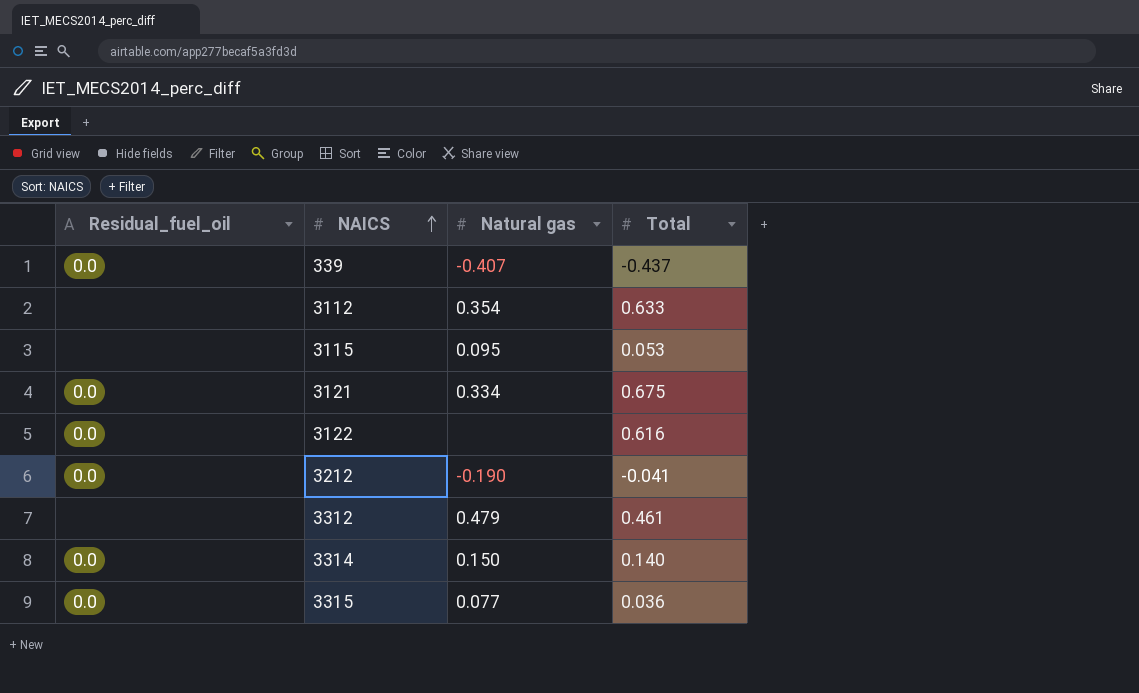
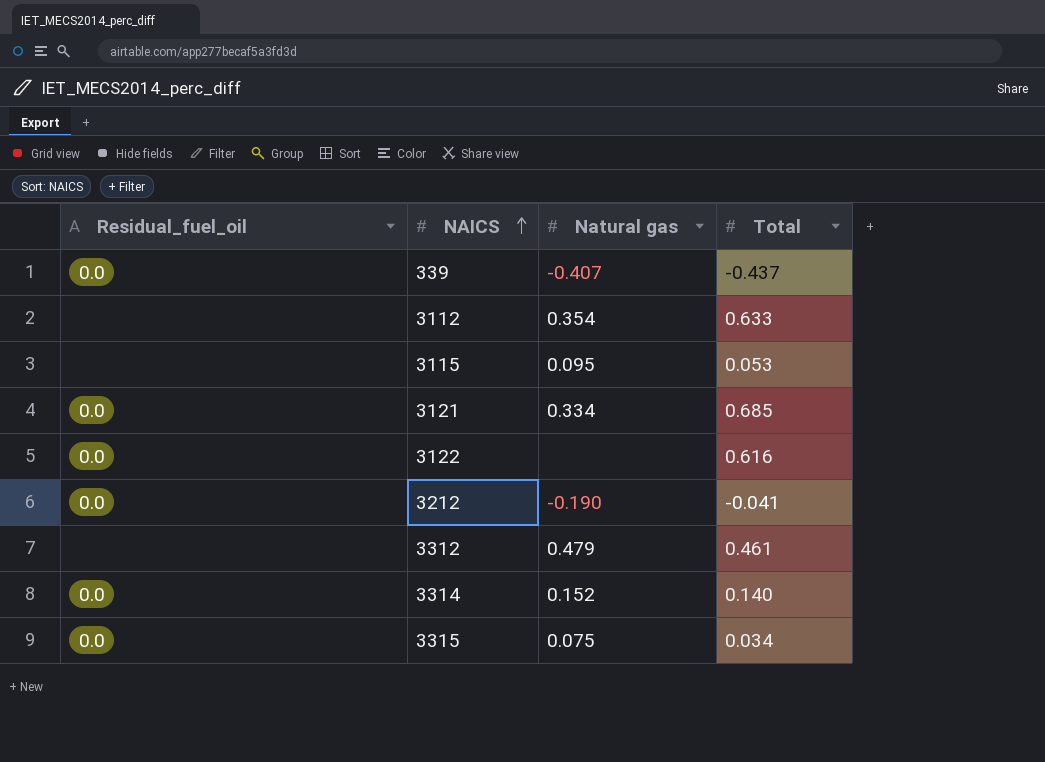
3121 | Total: 0.675 -> 0.685
3314 | Natural gas: 0.150 -> 0.152
3315 | Natural gas: 0.077 -> 0.075
3315 | Total: 0.036 -> 0.034

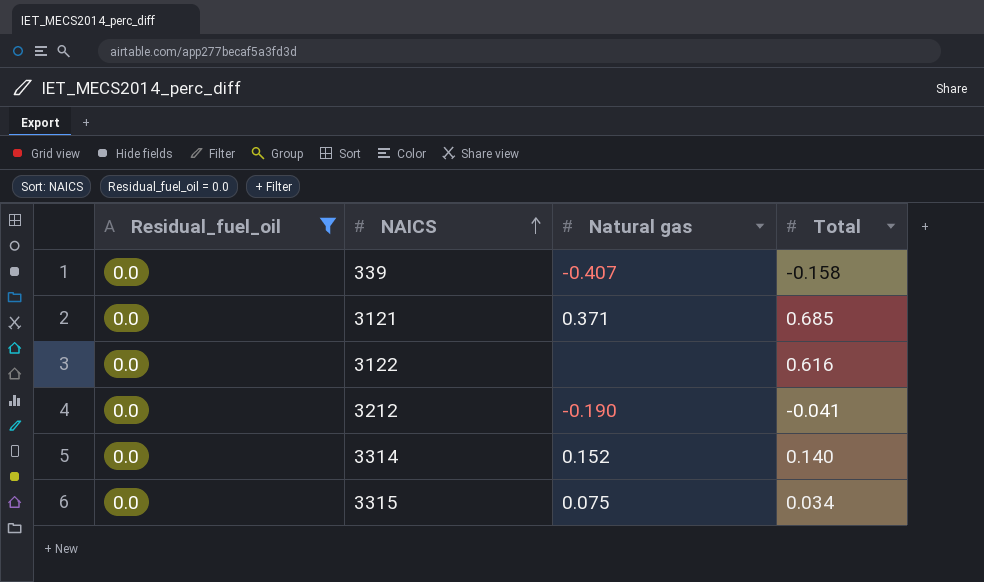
filter: none -> Residual_fuel_oil = 0.0
339 | Total: -0.437 -> -0.158
3121 | Natural gas: 0.334 -> 0.371

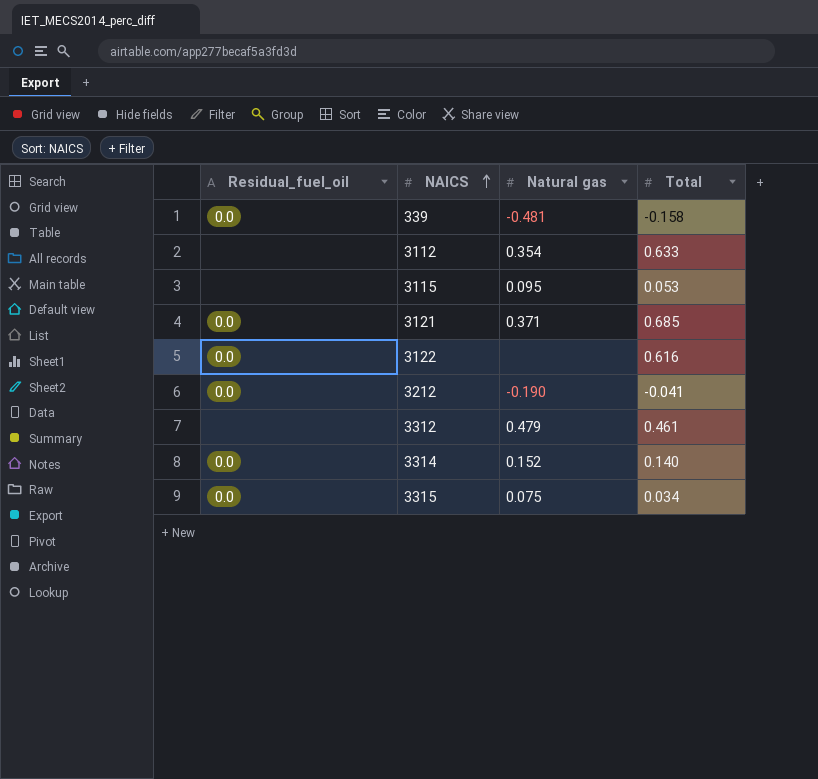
filter: Residual_fuel_oil = 0.0 -> none
339 | Natural gas: -0.407 -> -0.481

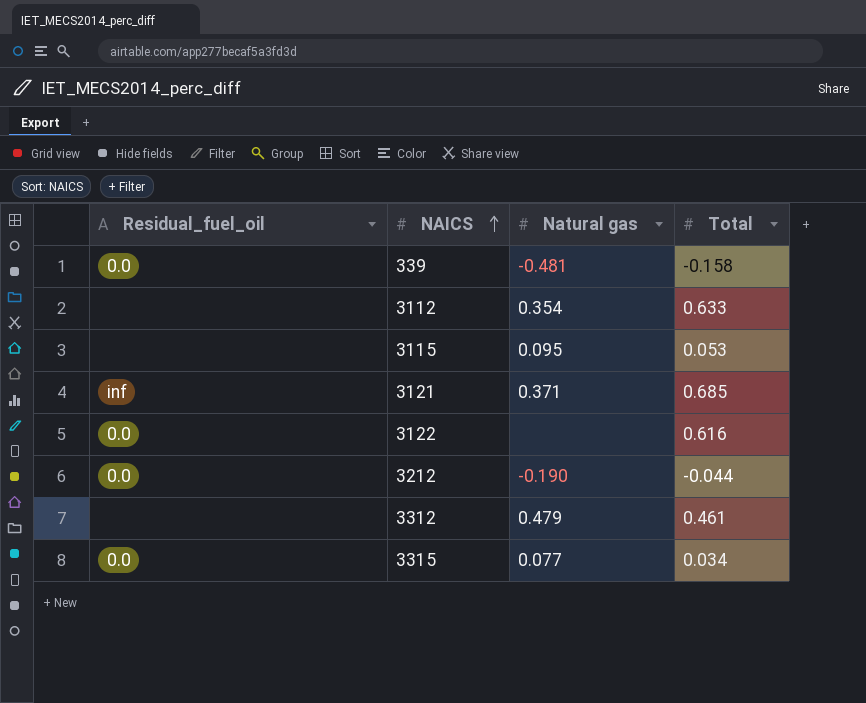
row 3314: 0.0 | 0.152 | 0.140 -> none
3121 | Residual_fuel_oil: 0.0 -> inf
3212 | Total: -0.041 -> -0.044
3315 | Natural gas: 0.075 -> 0.077

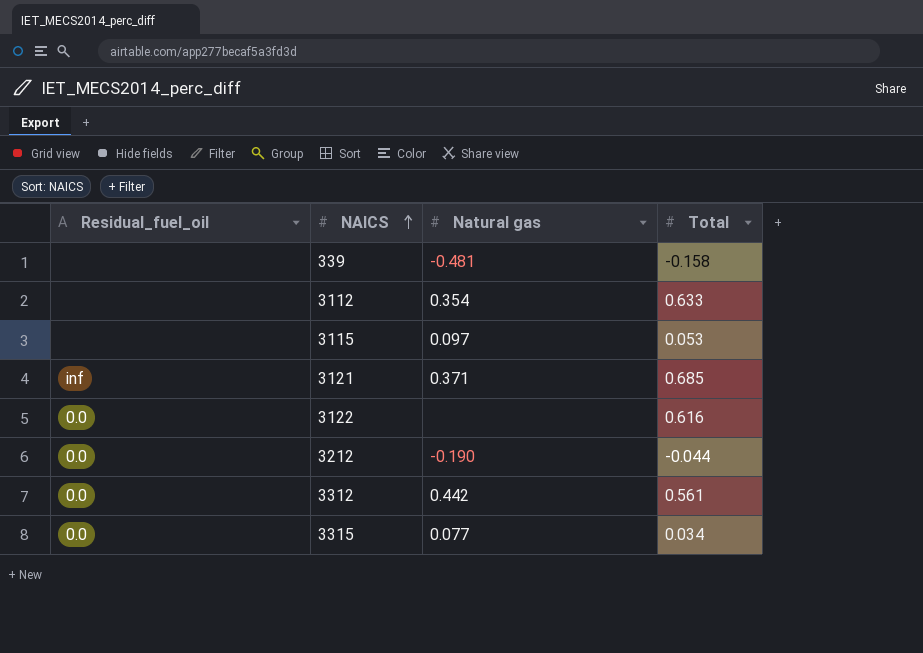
339 | Residual_fuel_oil: 0.0 -> none
3115 | Natural gas: 0.095 -> 0.097
3312 | Residual_fuel_oil: none -> 0.0
3312 | Natural gas: 0.479 -> 0.442
3312 | Total: 0.461 -> 0.561

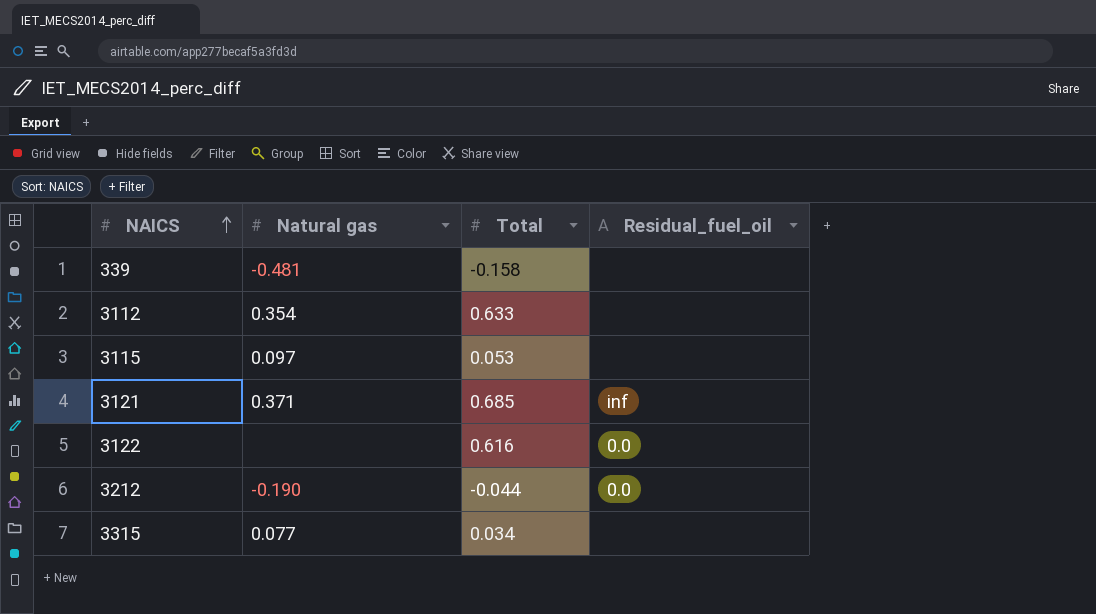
column Residual_fuel_oil | position: 1 -> 4
row 3312: 0.0 | 0.442 | 0.561 -> none
3315 | Residual_fuel_oil: 0.0 -> none

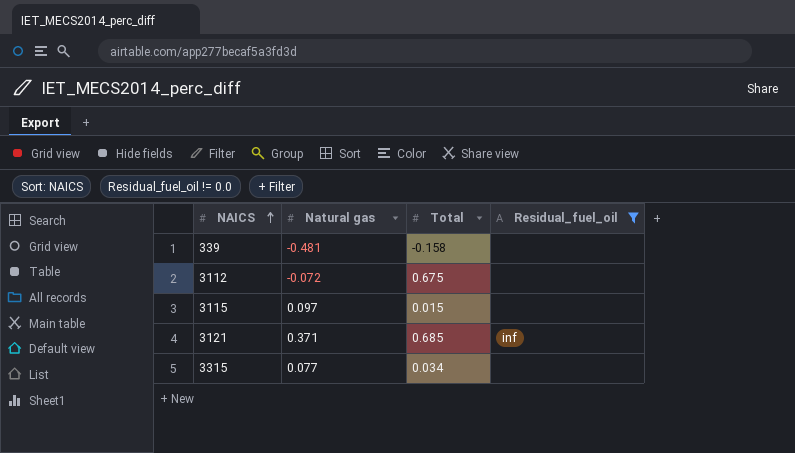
filter: none -> Residual_fuel_oil != 0.0
3112 | Natural gas: 0.354 -> -0.072
3112 | Total: 0.633 -> 0.675
3115 | Total: 0.053 -> 0.015

